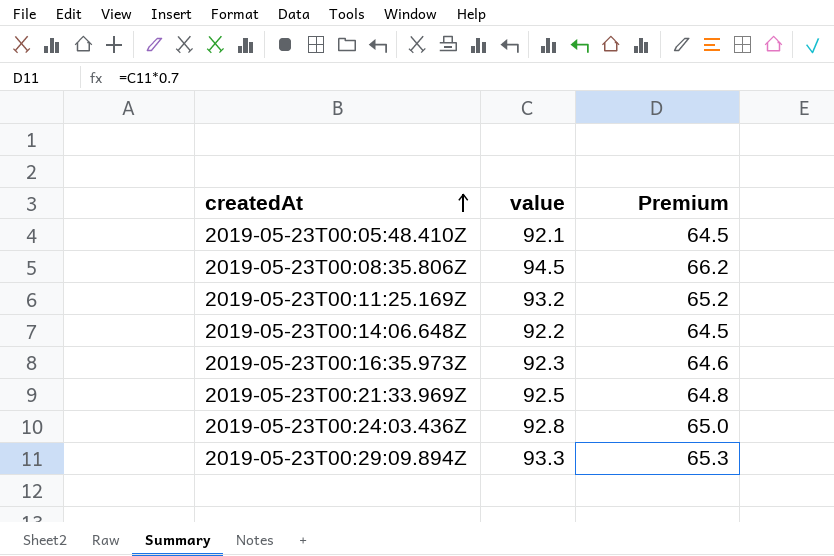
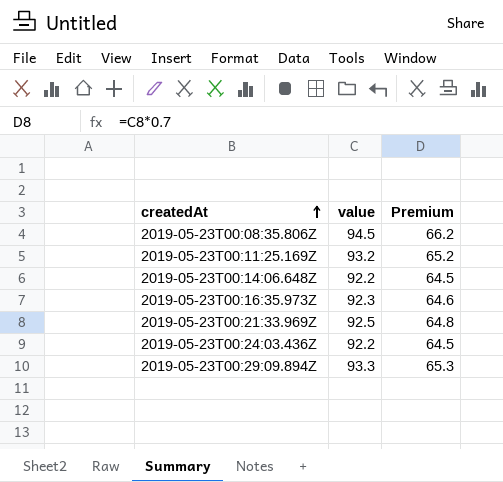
row 2019-05-23T00:05:48.410Z: 92.1 | 64.5 -> none
2019-05-23T00:24:03.436Z | value: 92.8 -> 92.2
2019-05-23T00:24:03.436Z | Premium: 65.0 -> 64.5

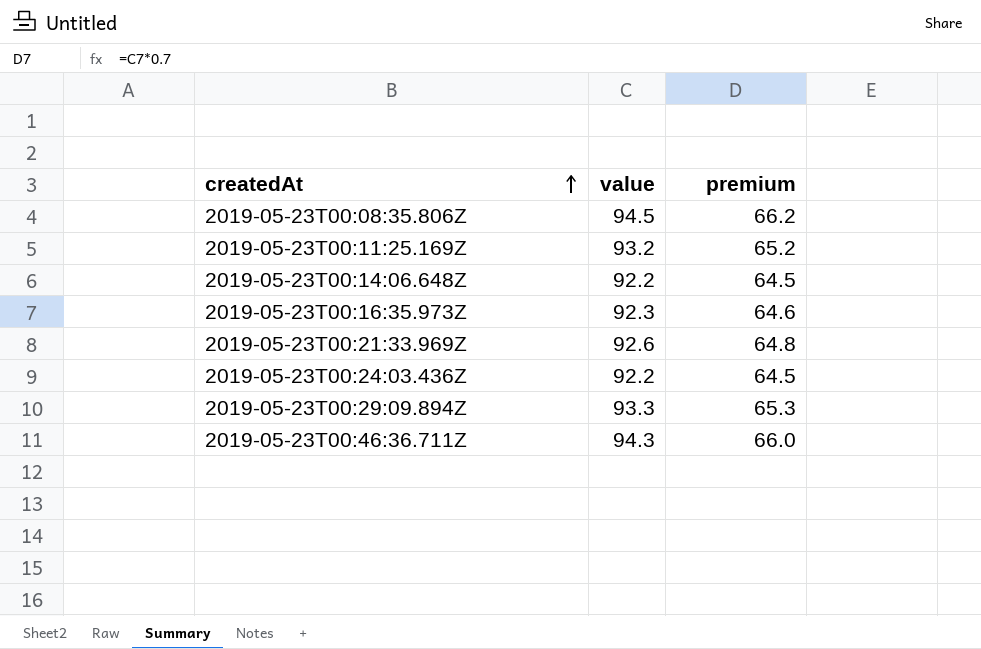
column name: Premium -> premium
2019-05-23T00:21:33.969Z | value: 92.5 -> 92.6
row 2019-05-23T00:46:36.711Z: none -> 94.3 | 66.0

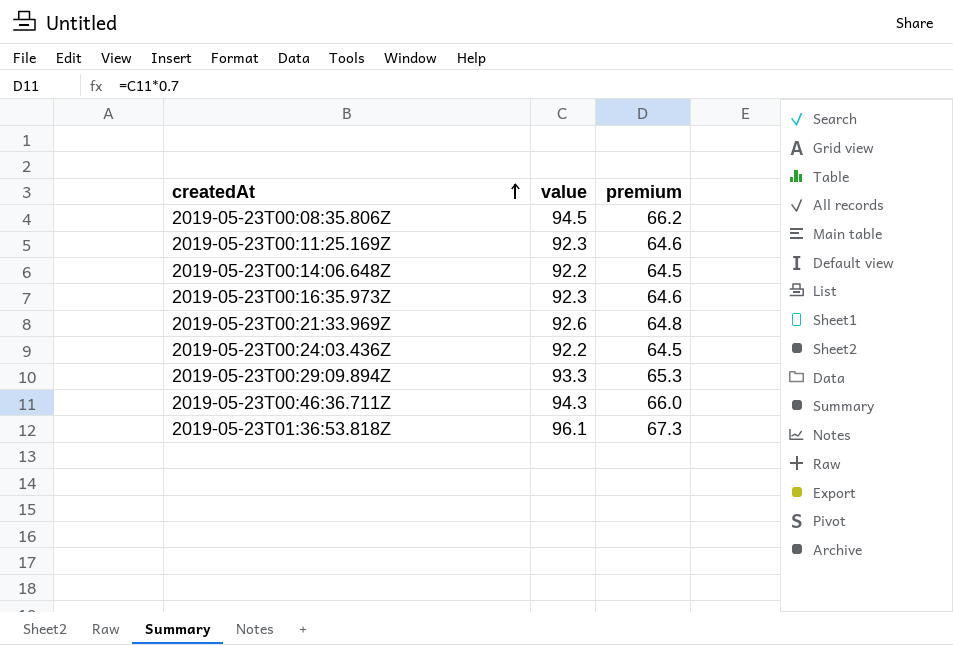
2019-05-23T00:11:25.169Z | value: 93.2 -> 92.3
2019-05-23T00:11:25.169Z | premium: 65.2 -> 64.6
row 2019-05-23T01:36:53.818Z: none -> 96.1 | 67.3

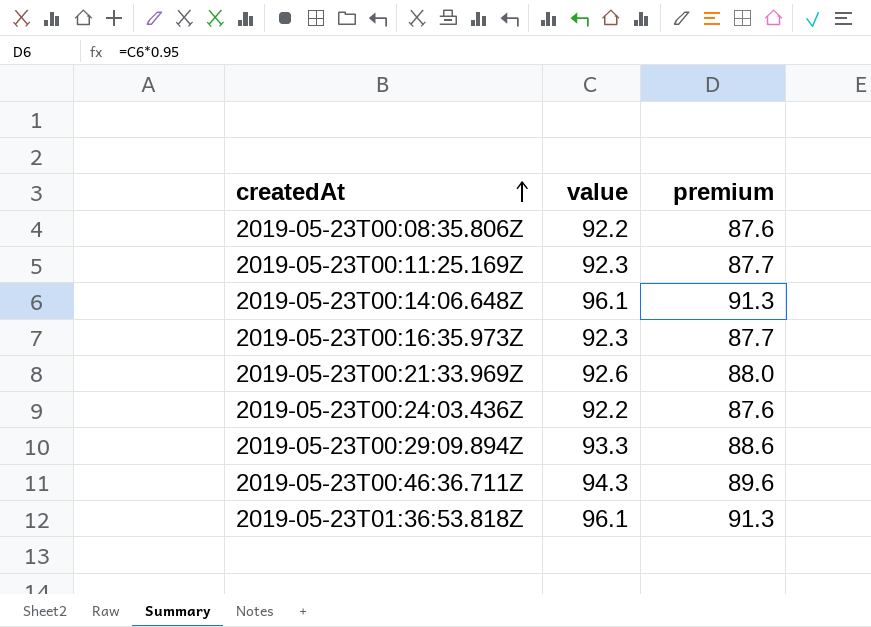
column premium | formula: [value] * 0.7 -> [value] * 0.95
2019-05-23T00:08:35.806Z | value: 94.5 -> 92.2
2019-05-23T00:14:06.648Z | value: 92.2 -> 96.1

